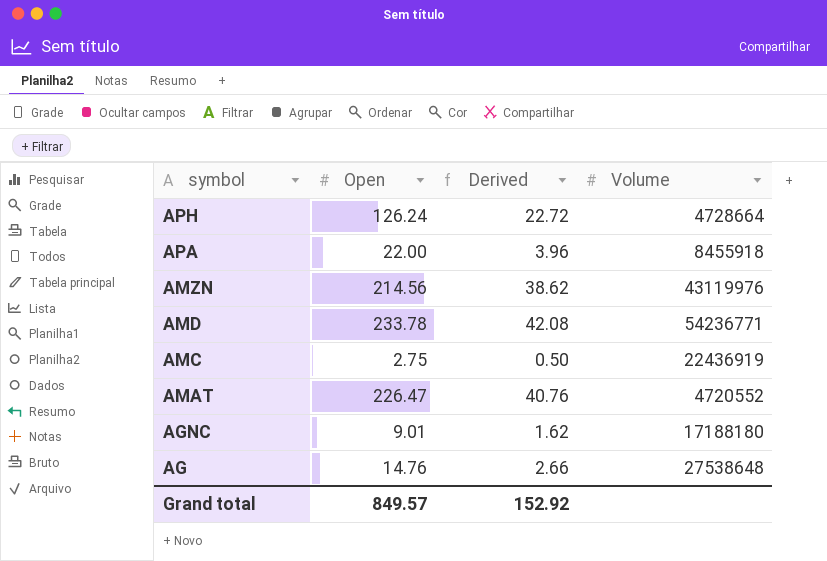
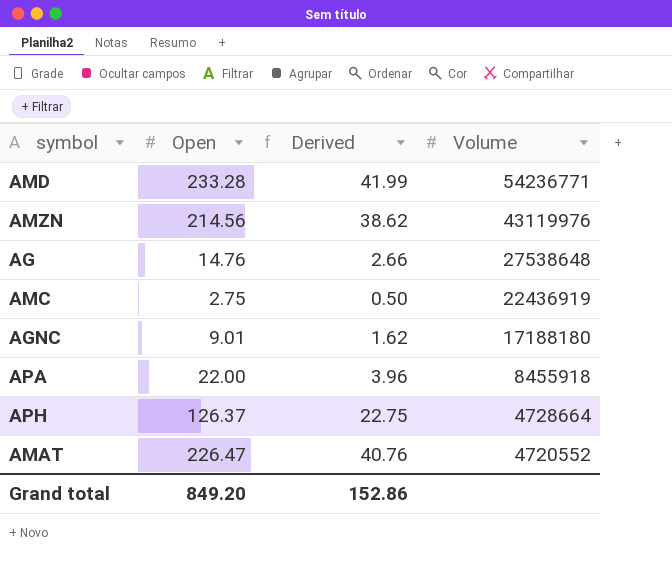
row order: symbol descending -> Volume descending
AMD | Open: 233.78 -> 233.28
AMD | Derived: 42.08 -> 41.99
APH | Open: 126.24 -> 126.37
APH | Derived: 22.72 -> 22.75
Grand total | Open: 849.57 -> 849.20
Grand total | Derived: 152.92 -> 152.86

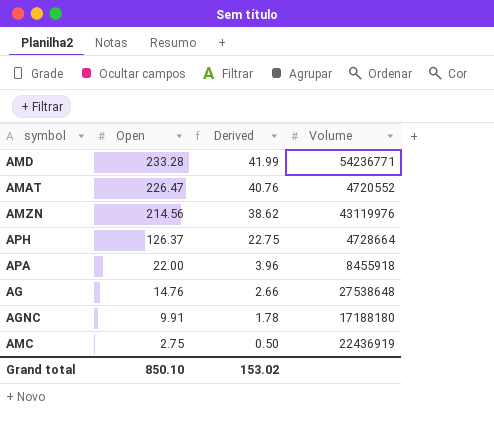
row order: Volume descending -> Open descending
AGNC | Open: 9.01 -> 9.91
AGNC | Derived: 1.62 -> 1.78
Grand total | Open: 849.20 -> 850.10
Grand total | Derived: 152.86 -> 153.02

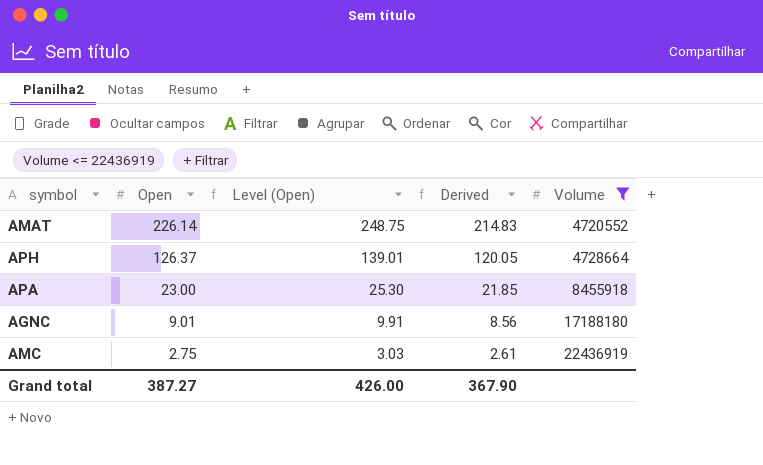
filter: none -> Volume <= 22436919
column Level (Open) | formula: none -> [Open] * 1.1
column Derived | formula: [Open] * 0.18 -> [Open] * 0.95
AMAT | Open: 226.47 -> 226.14
APA | Open: 22.00 -> 23.00
AGNC | Open: 9.91 -> 9.01
Grand total | Open: 850.10 -> 387.27
Grand total | Derived: 153.02 -> 367.90

